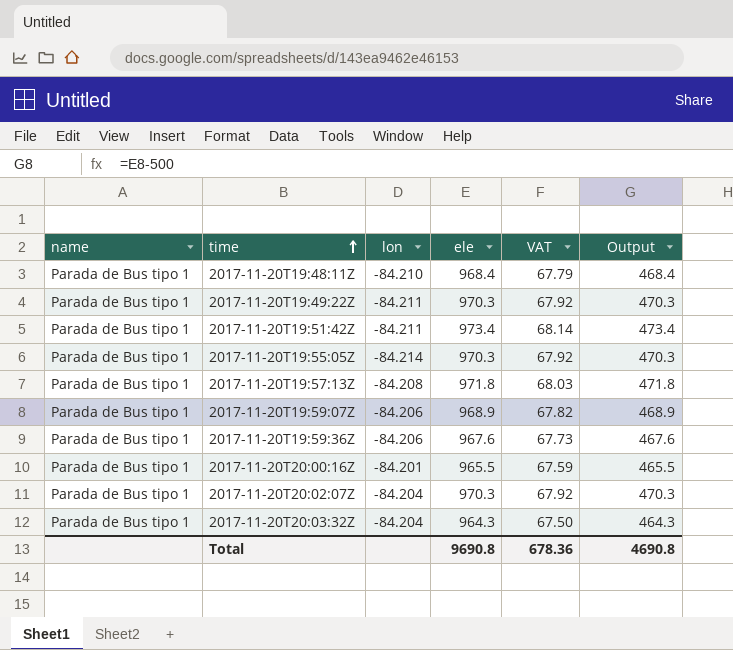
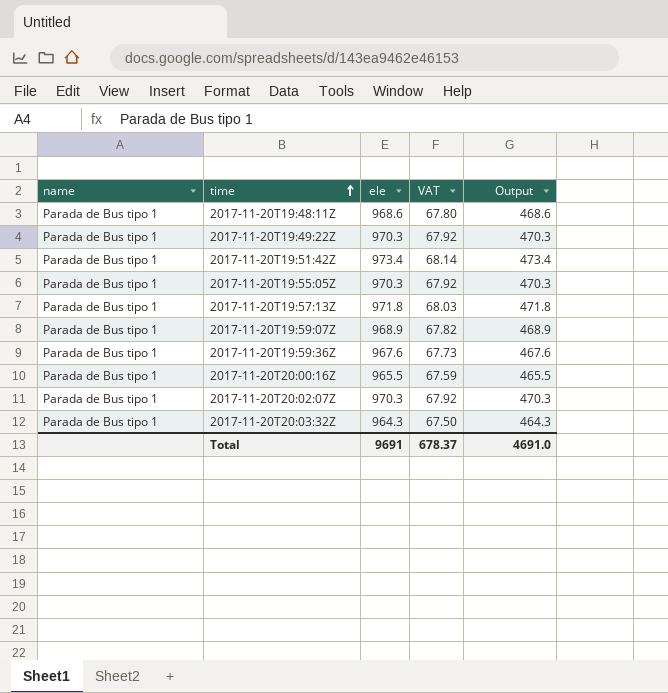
column lon | position: 3 -> none
2017-11-20T19:48:11Z | ele: 968.4 -> 968.6
2017-11-20T19:48:11Z | VAT: 67.79 -> 67.80
2017-11-20T19:48:11Z | Output: 468.4 -> 468.6
Total | ele: 9690.8 -> 9691
Total | VAT: 678.36 -> 678.37
Total | Output: 4690.8 -> 4691.0

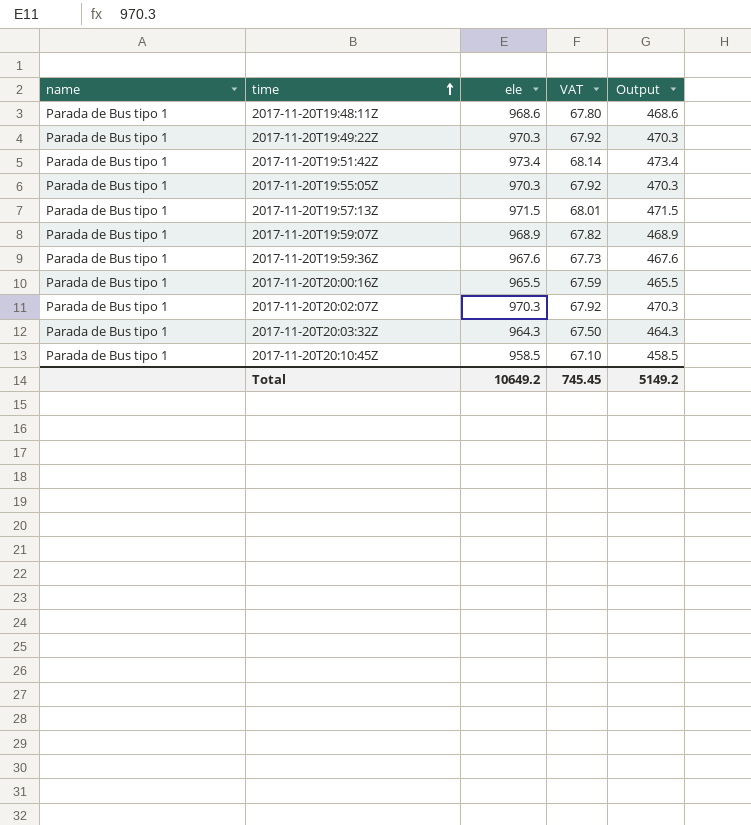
2017-11-20T19:57:13Z | ele: 971.8 -> 971.5
2017-11-20T19:57:13Z | VAT: 68.03 -> 68.01
2017-11-20T19:57:13Z | Output: 471.8 -> 471.5
row 2017-11-20T20:10:45Z: none -> Parada de Bus tipo 1 | 958.5 | 67.10 | 458.5
Total | ele: 9691 -> 10649.2
Total | VAT: 678.37 -> 745.45
Total | Output: 4691.0 -> 5149.2

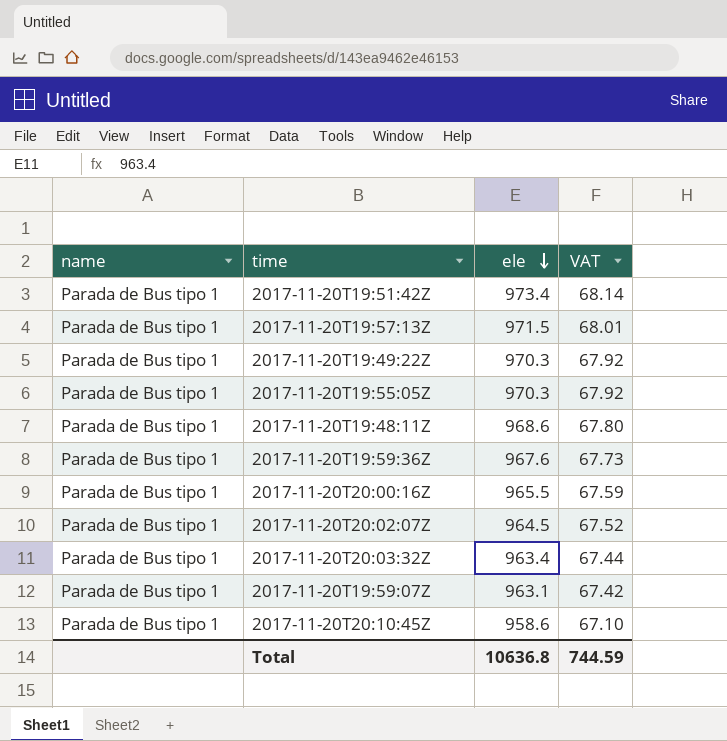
row order: time ascending -> ele descending
column Output | formula: [ele] - 500 -> none
2017-11-20T20:02:07Z | ele: 970.3 -> 964.5
2017-11-20T20:02:07Z | VAT: 67.92 -> 67.52
2017-11-20T20:03:32Z | ele: 964.3 -> 963.4
2017-11-20T20:03:32Z | VAT: 67.50 -> 67.44
2017-11-20T19:59:07Z | ele: 968.9 -> 963.1
2017-11-20T19:59:07Z | VAT: 67.82 -> 67.42
2017-11-20T20:10:45Z | ele: 958.5 -> 958.6
Total | ele: 10649.2 -> 10636.8
Total | VAT: 745.45 -> 744.59

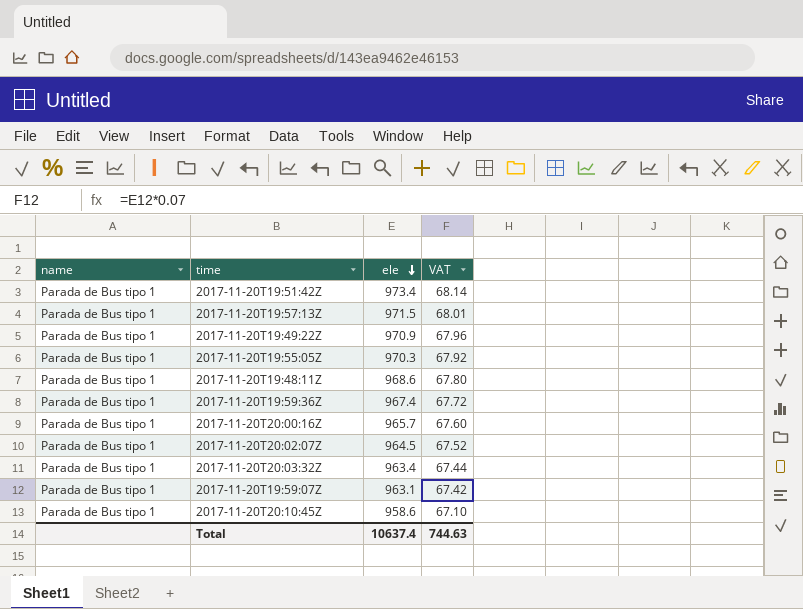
2017-11-20T19:49:22Z | ele: 970.3 -> 970.9
2017-11-20T19:49:22Z | VAT: 67.92 -> 67.96
2017-11-20T19:59:36Z | ele: 967.6 -> 967.4
2017-11-20T19:59:36Z | VAT: 67.73 -> 67.72
2017-11-20T20:00:16Z | ele: 965.5 -> 965.7
2017-11-20T20:00:16Z | VAT: 67.59 -> 67.60
Total | ele: 10636.8 -> 10637.4
Total | VAT: 744.59 -> 744.63

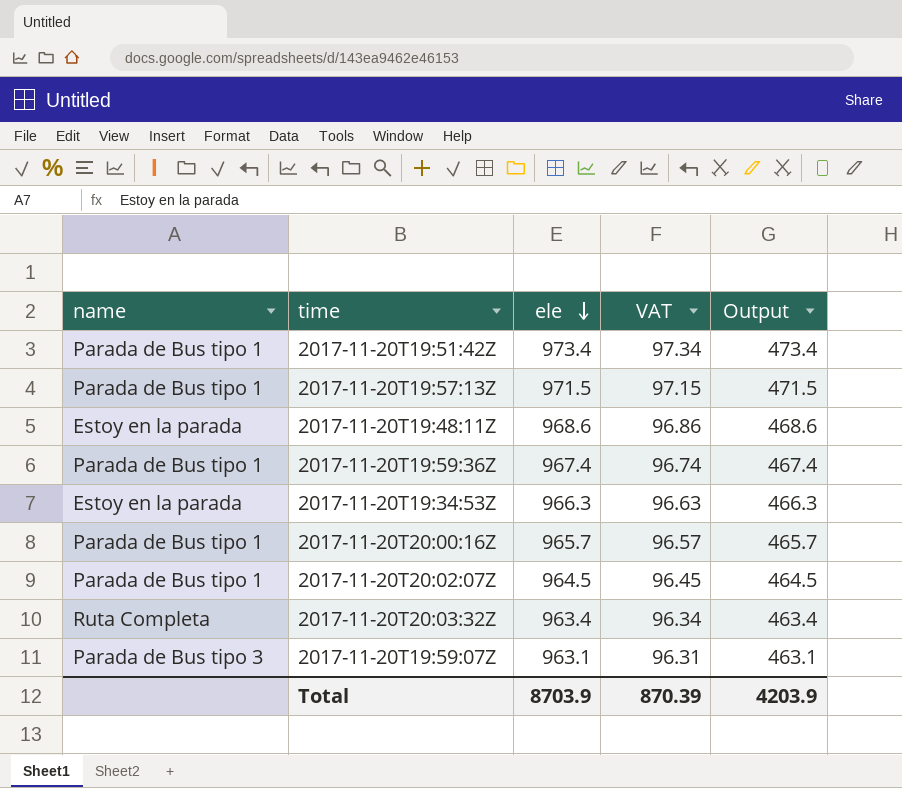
column VAT | formula: [ele] * 0.07 -> [ele] * 0.1
column Output | formula: none -> [ele] - 500
row 2017-11-20T19:49:22Z: Parada de Bus tipo 1 | 970.9 | 67.96 -> none
row 2017-11-20T19:55:05Z: Parada de Bus tipo 1 | 970.3 | 67.92 -> none
row 2017-11-20T20:10:45Z: Parada de Bus tipo 1 | 958.6 | 67.10 -> none
2017-11-20T19:48:11Z | name: Parada de Bus tipo 1 -> Estoy en la parada
row 2017-11-20T19:34:53Z: none -> Estoy en la parada | 966.3 | 96.63 | 466.3
2017-11-20T20:03:32Z | name: Parada de Bus tipo 1 -> Ruta Completa
2017-11-20T19:59:07Z | name: Parada de Bus tipo 1 -> Parada de Bus tipo 3
Total | ele: 10637.4 -> 8703.9
Total | VAT: 744.63 -> 870.39

